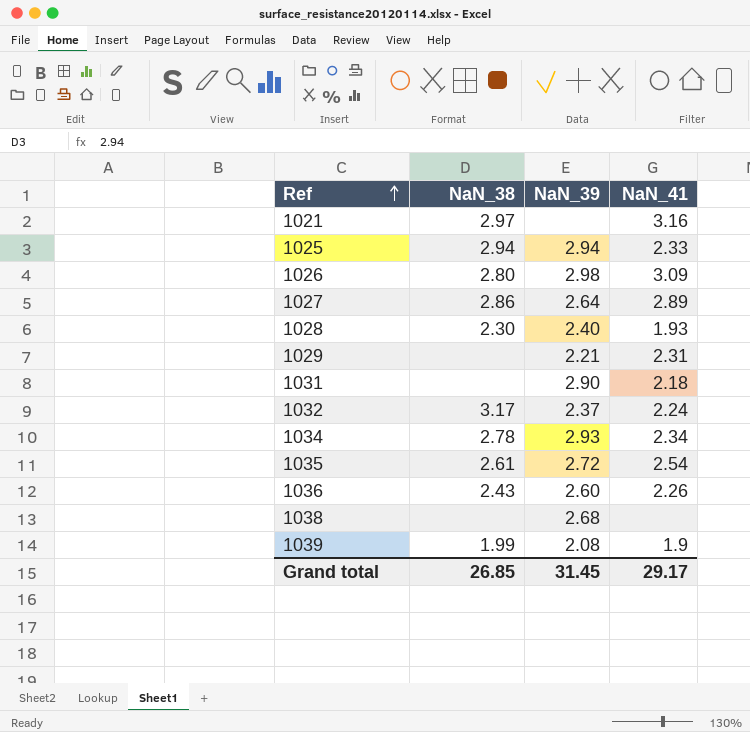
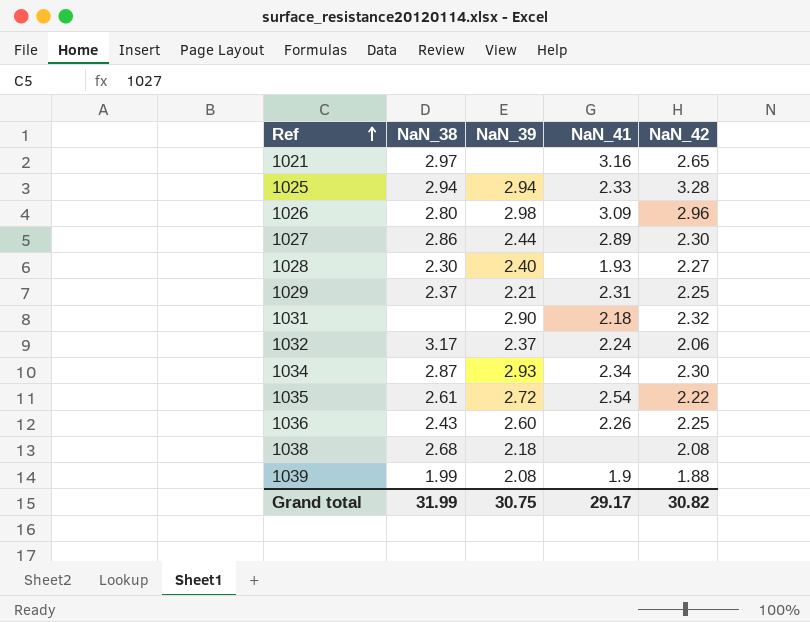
column NaN_42 | position: none -> 5
1027 | NaN_39: 2.64 -> 2.44
1029 | NaN_38: none -> 2.37
1034 | NaN_38: 2.78 -> 2.87
1038 | NaN_38: none -> 2.68
1038 | NaN_39: 2.68 -> 2.18
Grand total | NaN_38: 26.85 -> 31.99
Grand total | NaN_39: 31.45 -> 30.75

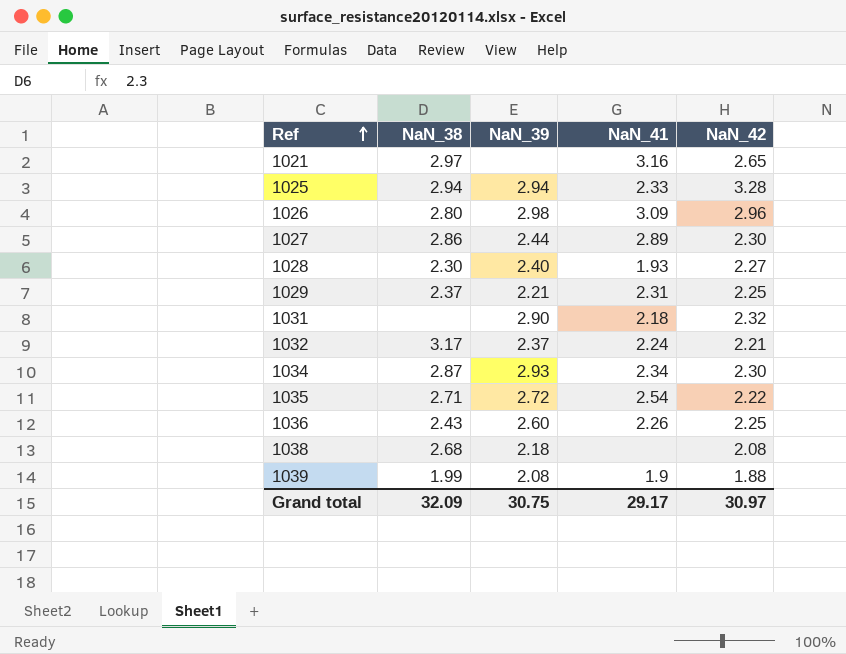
1032 | NaN_42: 2.06 -> 2.21
1035 | NaN_38: 2.61 -> 2.71
Grand total | NaN_38: 31.99 -> 32.09
Grand total | NaN_42: 30.82 -> 30.97

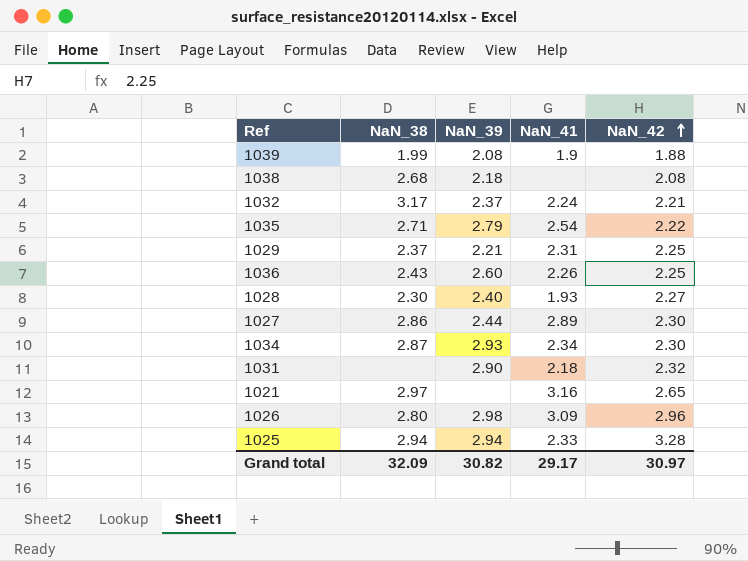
row order: Ref ascending -> NaN_42 ascending
1035 | NaN_39: 2.72 -> 2.79
Grand total | NaN_39: 30.75 -> 30.82

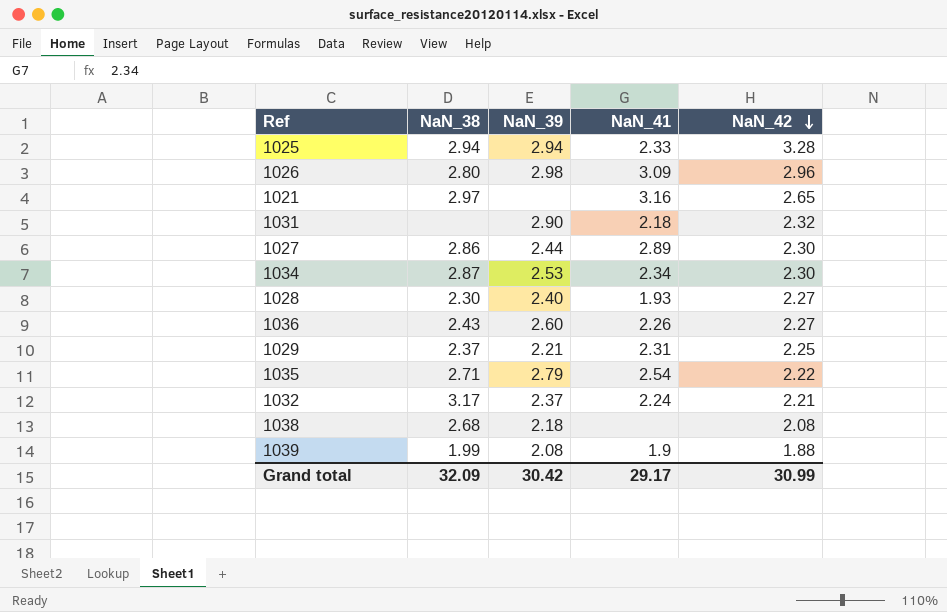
row order: NaN_42 ascending -> NaN_42 descending
1034 | NaN_39: 2.93 -> 2.53
1036 | NaN_42: 2.25 -> 2.27
Grand total | NaN_39: 30.82 -> 30.42
Grand total | NaN_42: 30.97 -> 30.99

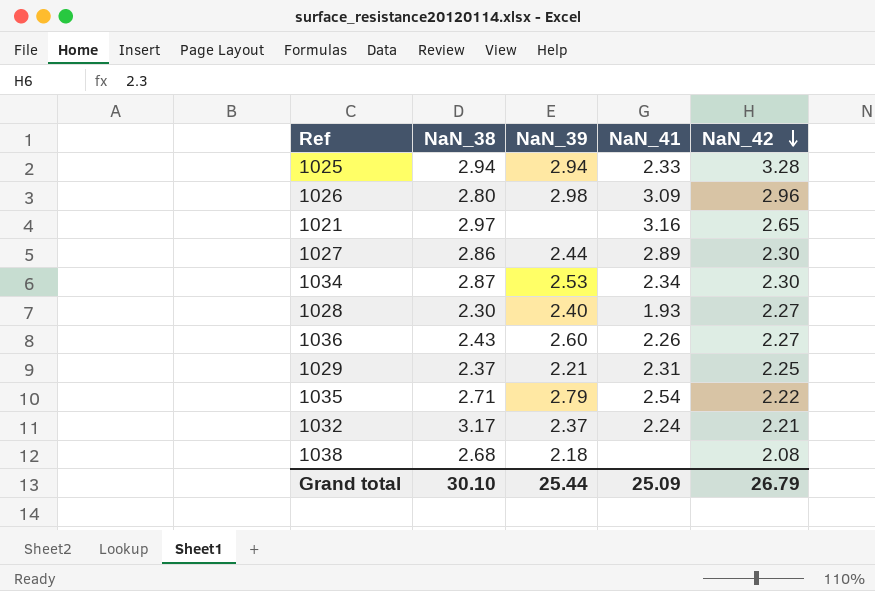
row 1031: none | 2.90 | 2.18 | 2.32 -> none
row 1039: 1.99 | 2.08 | 1.9 | 1.88 -> none
Grand total | NaN_38: 32.09 -> 30.10
Grand total | NaN_39: 30.42 -> 25.44
Grand total | NaN_41: 29.17 -> 25.09
Grand total | NaN_42: 30.99 -> 26.79

